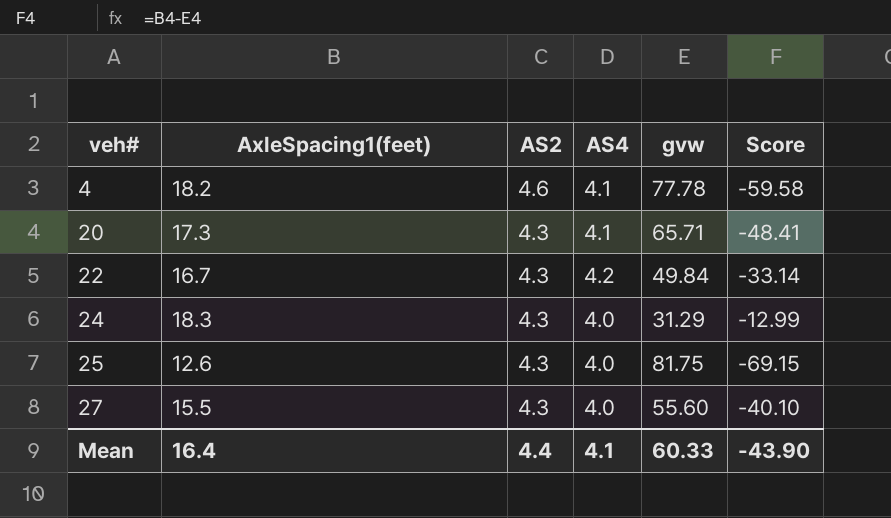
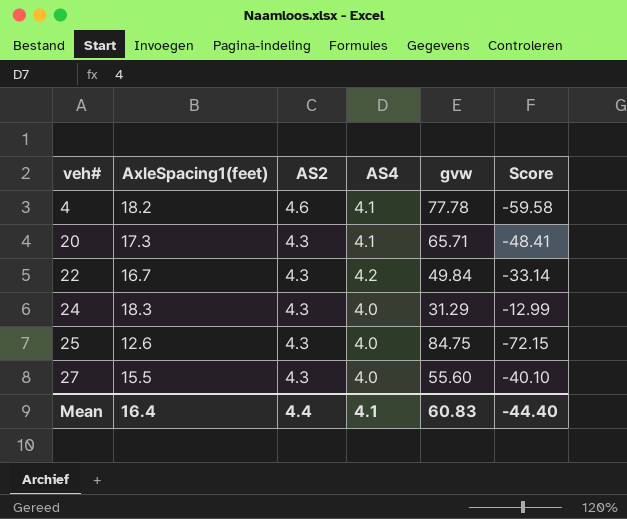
25 | gvw: 81.75 -> 84.75
25 | Score: -69.15 -> -72.15
Mean | gvw: 60.33 -> 60.83
Mean | Score: -43.90 -> -44.40

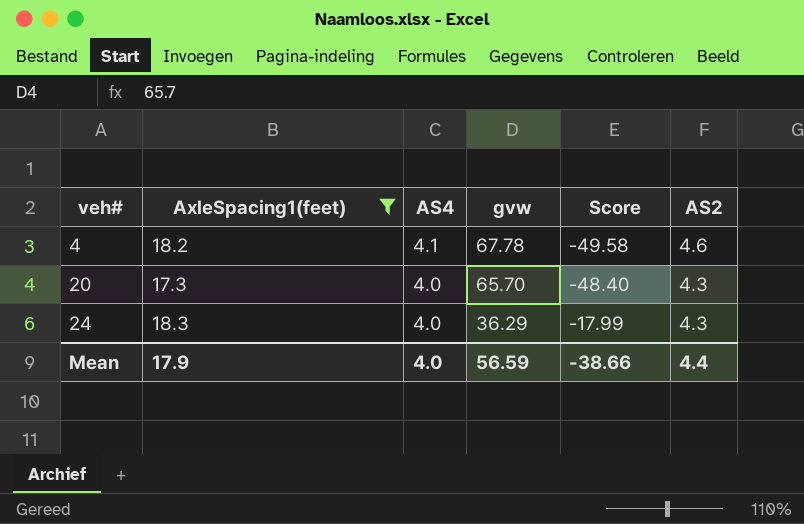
filter: none -> AxleSpacing1(feet) >= 17.3
column AS2 | position: 3 -> 6
4 | gvw: 77.78 -> 67.78
4 | Score: -59.58 -> -49.58
20 | AS4: 4.1 -> 4.0
20 | gvw: 65.71 -> 65.70
20 | Score: -48.41 -> -48.40
24 | gvw: 31.29 -> 36.29
24 | Score: -12.99 -> -17.99
Mean | AxleSpacing1(feet): 16.4 -> 17.9
Mean | AS4: 4.1 -> 4.0
Mean | gvw: 60.83 -> 56.59
Mean | Score: -44.40 -> -38.66

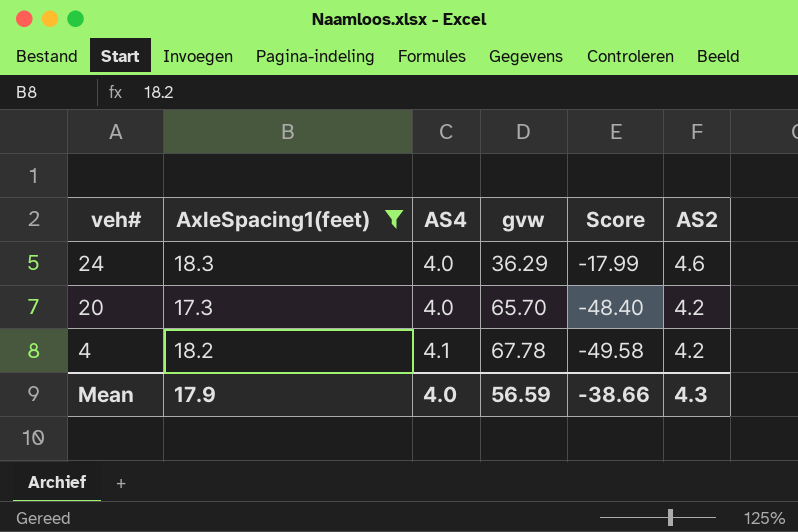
row order: veh# ascending -> veh# descending
24 | AS2: 4.3 -> 4.6
20 | AS2: 4.3 -> 4.2
4 | AS2: 4.6 -> 4.2
Mean | AS2: 4.4 -> 4.3

